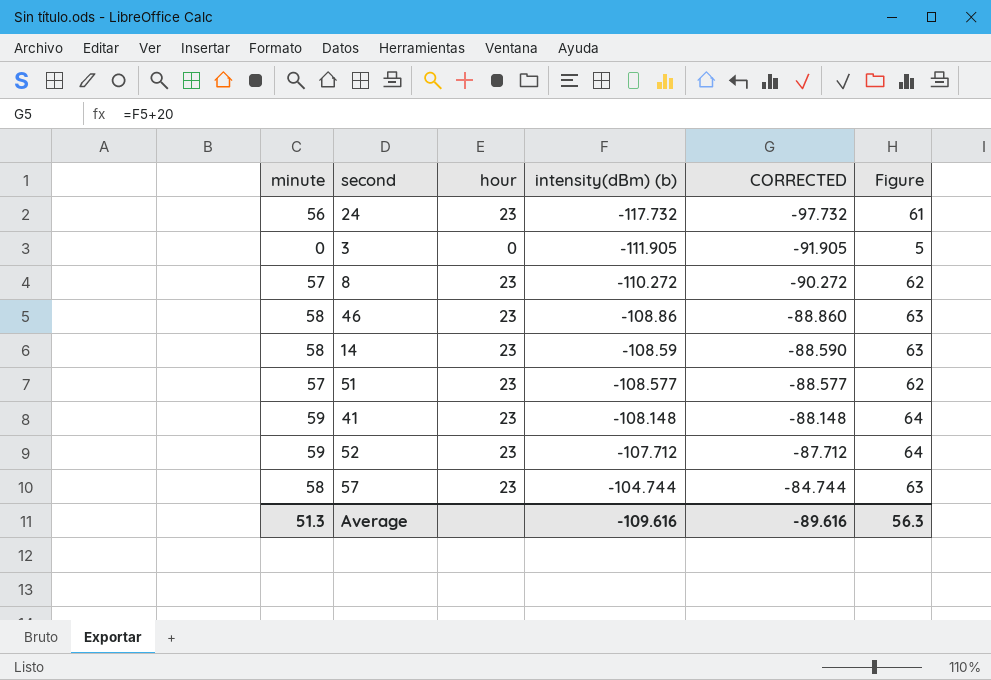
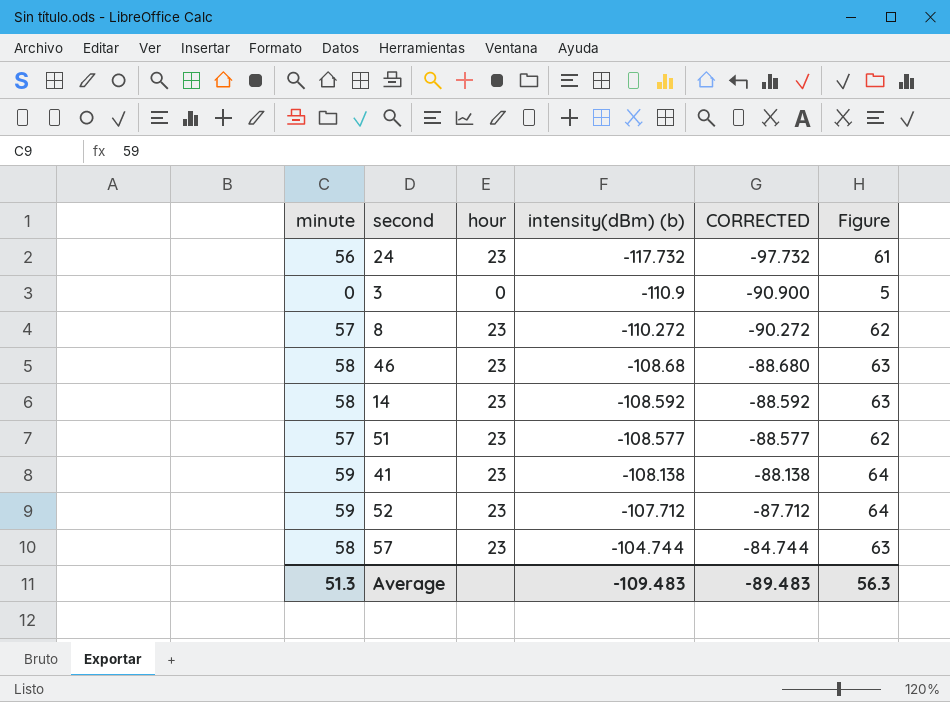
3 | intensity(dBm) (b): -111.905 -> -110.9
3 | CORRECTED: -91.905 -> -90.900
46 | intensity(dBm) (b): -108.86 -> -108.68
46 | CORRECTED: -88.860 -> -88.680
14 | intensity(dBm) (b): -108.59 -> -108.592
14 | CORRECTED: -88.590 -> -88.592
41 | intensity(dBm) (b): -108.148 -> -108.138
41 | CORRECTED: -88.148 -> -88.138
Average | intensity(dBm) (b): -109.616 -> -109.483
Average | CORRECTED: -89.616 -> -89.483

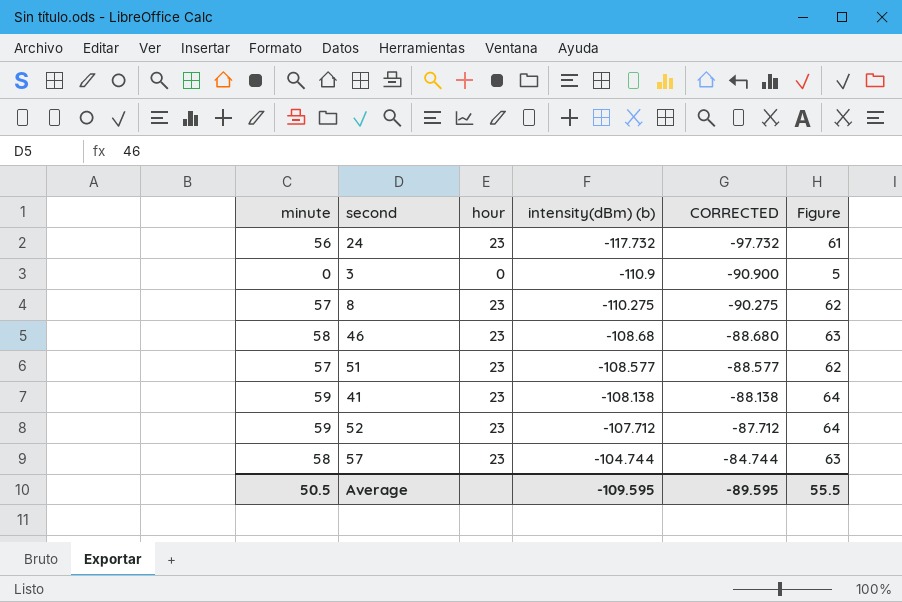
row 14: 58 | 23 | -108.592 | -88.592 | 63 -> none
8 | intensity(dBm) (b): -110.272 -> -110.275
8 | CORRECTED: -90.272 -> -90.275
Average | minute: 51.3 -> 50.5
Average | intensity(dBm) (b): -109.483 -> -109.595
Average | CORRECTED: -89.483 -> -89.595
Average | Figure: 56.3 -> 55.5

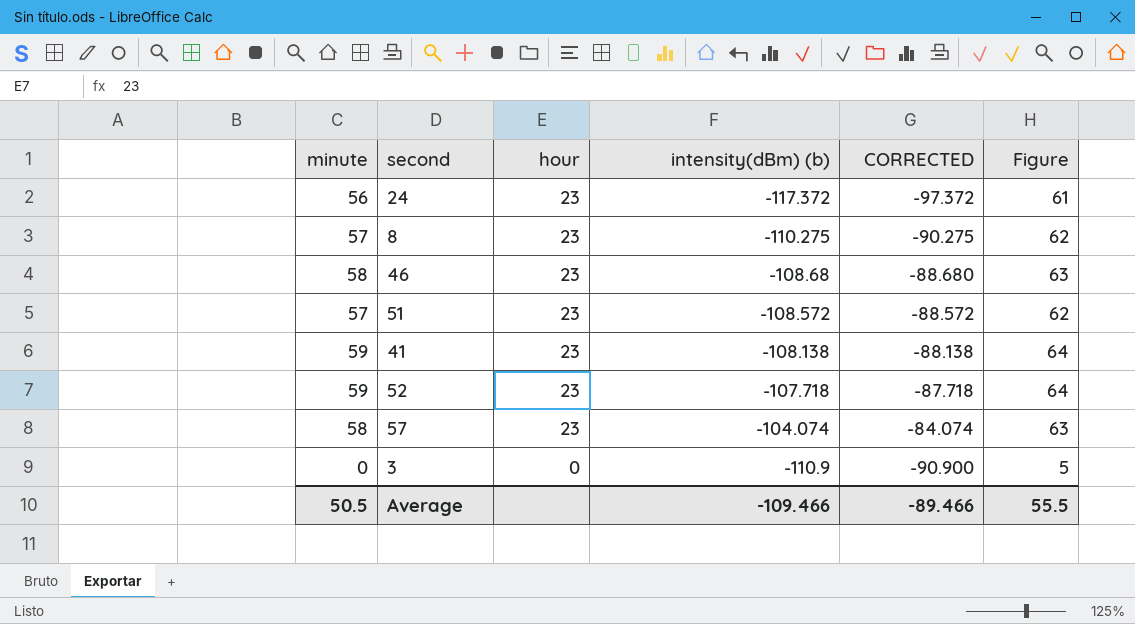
row order: intensity(dBm) (b) ascending -> hour descending
24 | intensity(dBm) (b): -117.732 -> -117.372
24 | CORRECTED: -97.732 -> -97.372
51 | intensity(dBm) (b): -108.577 -> -108.572
51 | CORRECTED: -88.577 -> -88.572
52 | intensity(dBm) (b): -107.712 -> -107.718
52 | CORRECTED: -87.712 -> -87.718
57 | intensity(dBm) (b): -104.744 -> -104.074
57 | CORRECTED: -84.744 -> -84.074
Average | intensity(dBm) (b): -109.595 -> -109.466
Average | CORRECTED: -89.595 -> -89.466

